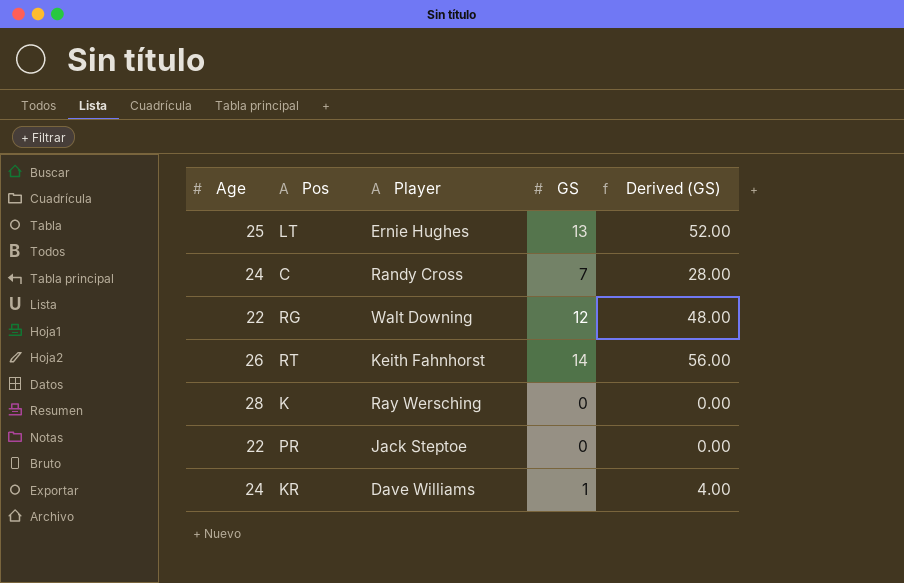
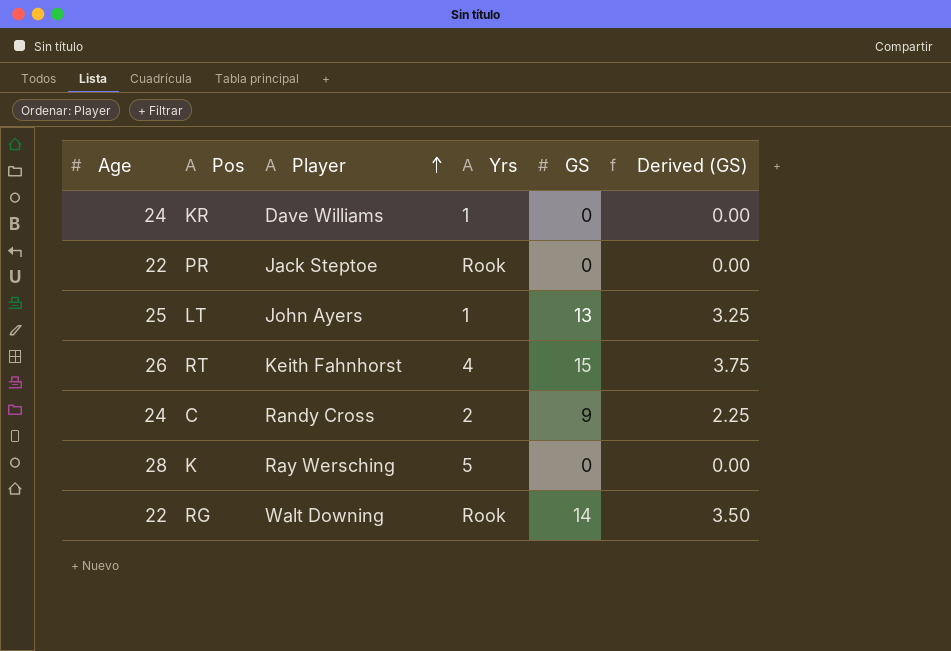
row order: none -> Player ascending
column Yrs | position: none -> 4
column Derived (GS) | formula: [GS] * 4 -> [GS] * 0.25
KR | GS: 1 -> 0
LT | Player: Ernie Hughes -> John Ayers
RT | GS: 14 -> 15
C | GS: 7 -> 9
RG | GS: 12 -> 14

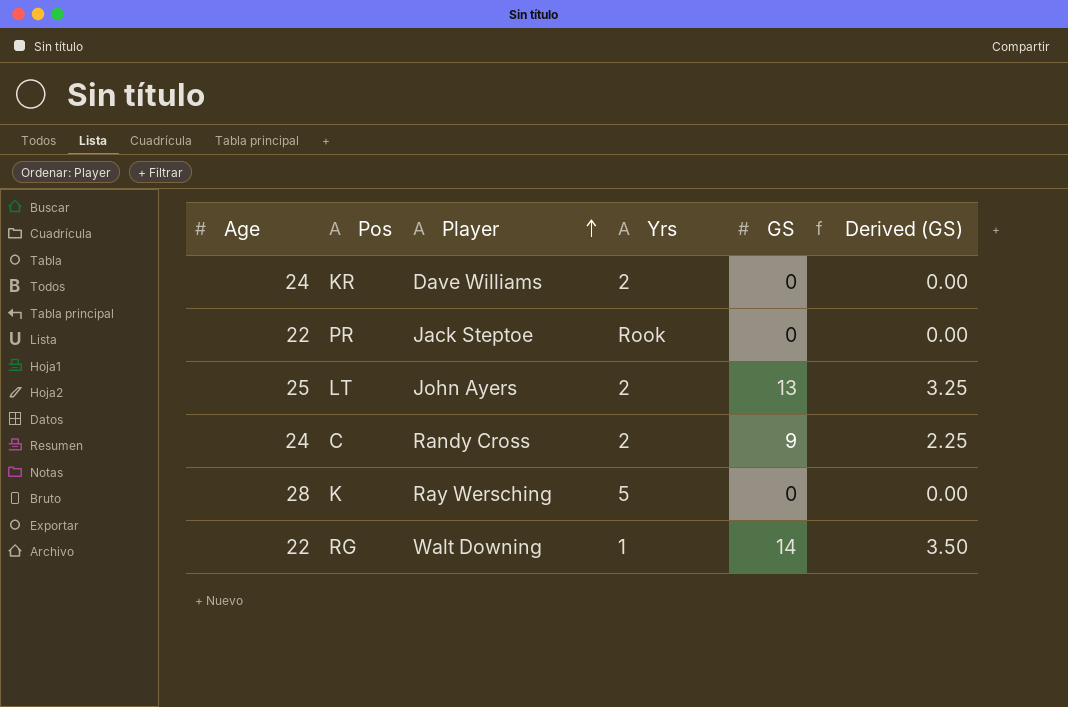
row RT: 26 | Keith Fahnhorst | 4 | 15 | 3.75 -> none
KR | Yrs: 1 -> 2
LT | Yrs: 1 -> 2
RG | Yrs: Rook -> 1

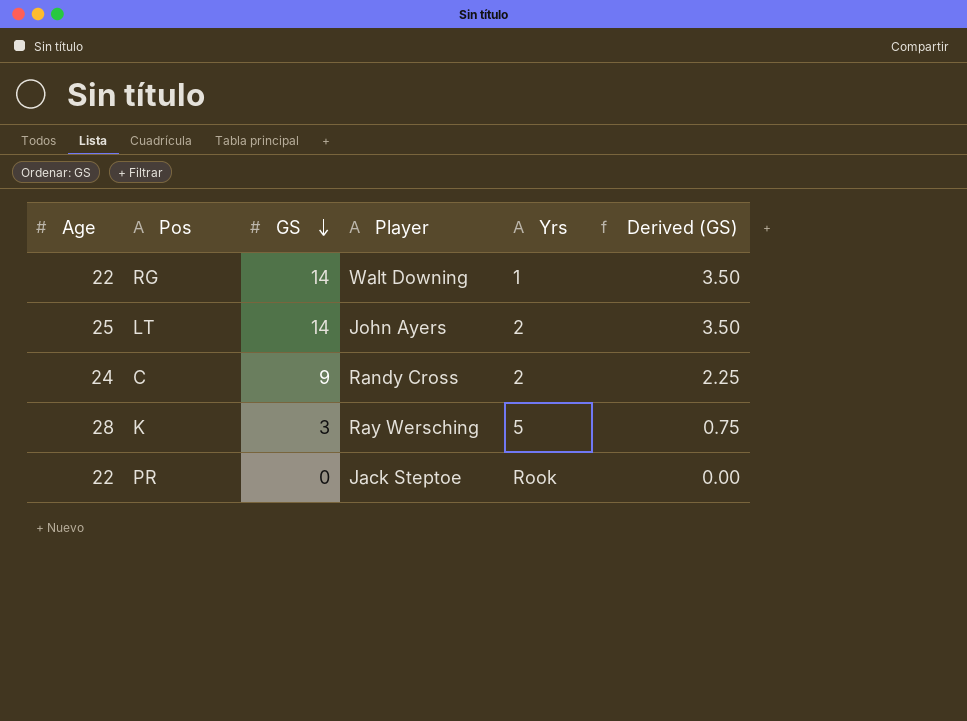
row order: Player ascending -> GS descending
column GS | position: 5 -> 3
row KR: 24 | Dave Williams | 2 | 0 | 0.00 -> none
LT | GS: 13 -> 14
LT | Derived (GS): 3.25 -> 3.50
K | GS: 0 -> 3
K | Derived (GS): 0.00 -> 0.75

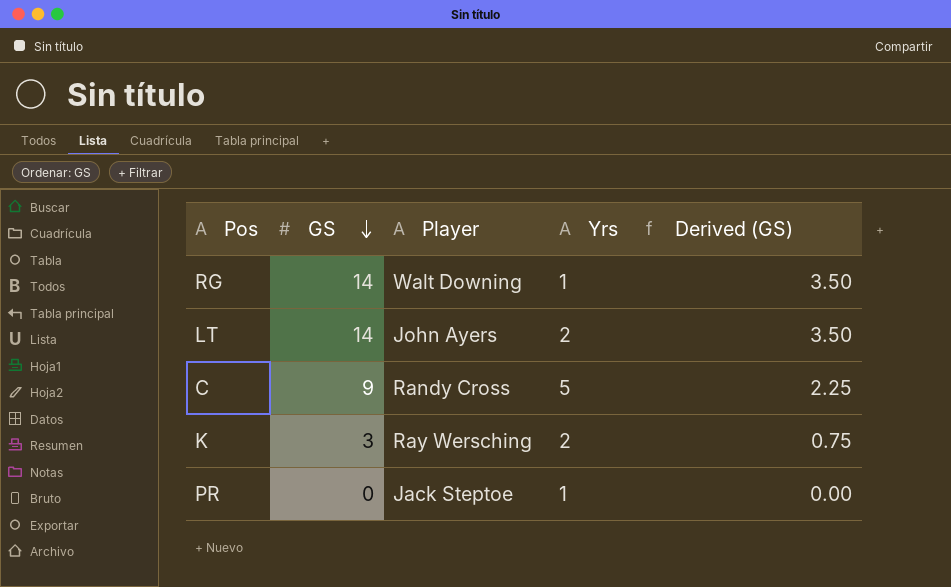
column Age | position: 1 -> none
C | Yrs: 2 -> 5
K | Yrs: 5 -> 2
PR | Yrs: Rook -> 1

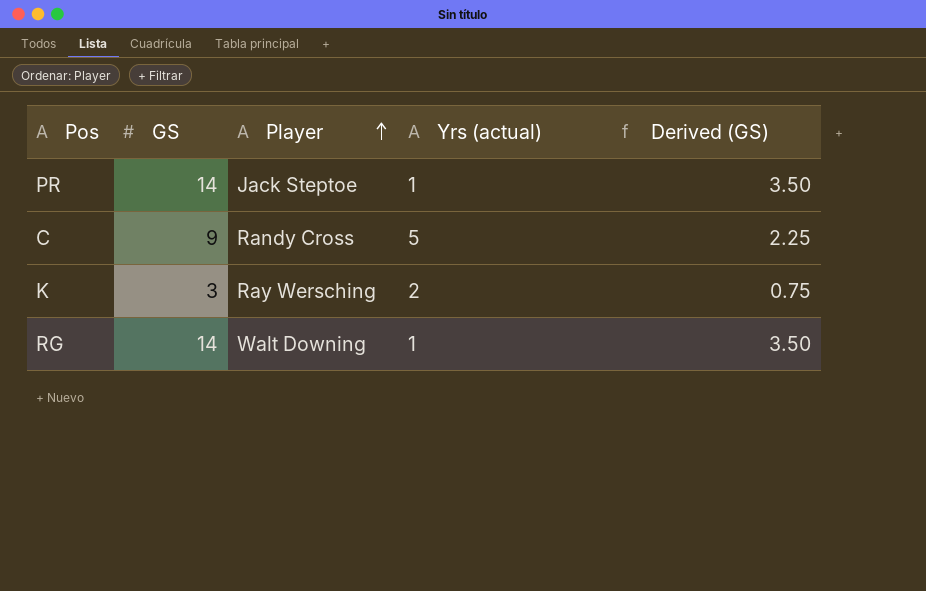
row order: GS descending -> Player ascending
column name: Yrs -> Yrs (actual)
row LT: 14 | John Ayers | 2 | 3.50 -> none
PR | GS: 0 -> 14
PR | Derived (GS): 0.00 -> 3.50

